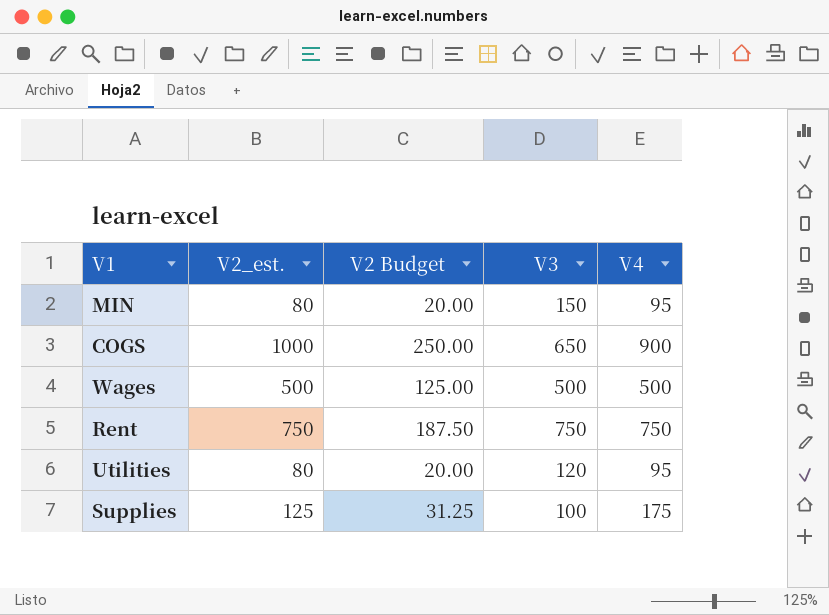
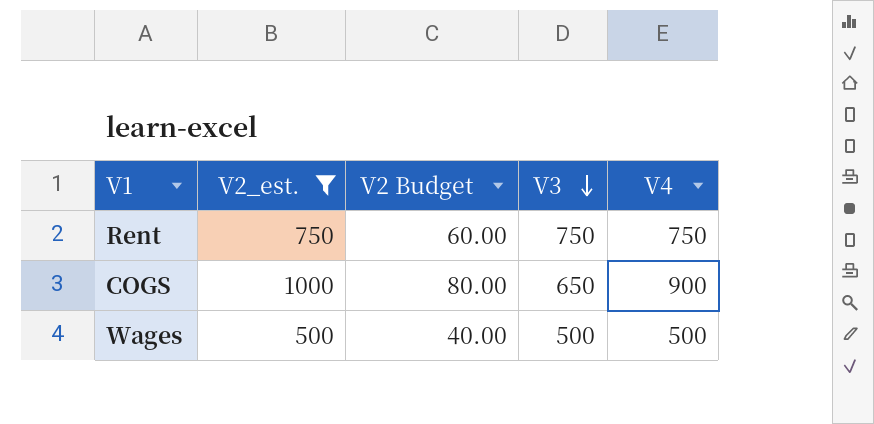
filter: none -> V2_est. >= 500
row order: none -> V3 descending
column V2 Budget | formula: [V2_est.] * 0.25 -> [V2_est.] * 0.08

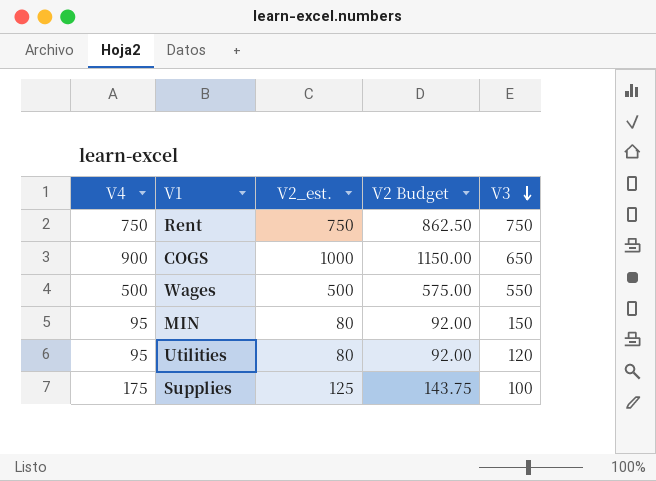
filter: V2_est. >= 500 -> none
column V4 | position: 5 -> 1
column V2 Budget | formula: [V2_est.] * 0.08 -> [V2_est.] * 1.15
Wages | V3: 500 -> 550

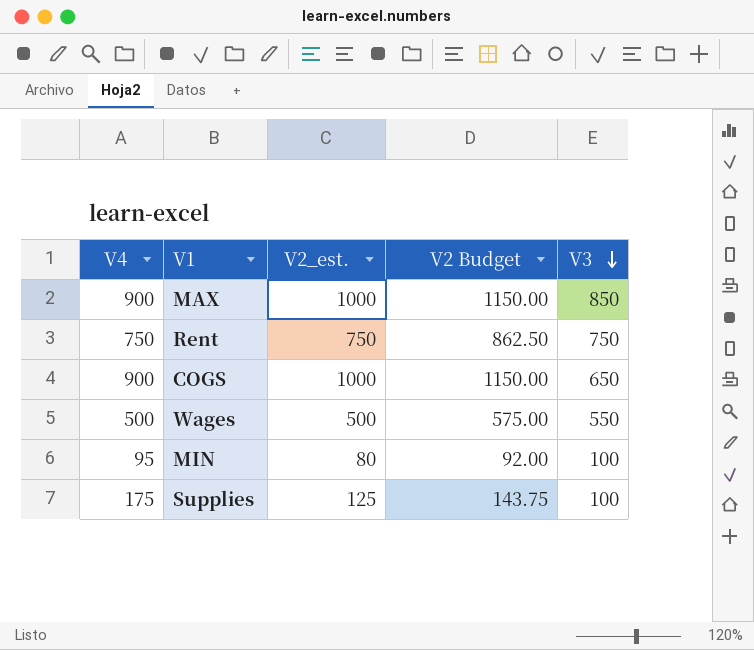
row Utilities: 95 | 80 | 92.00 | 120 -> none
row MAX: none -> 900 | 1000 | 1150.00 | 850
MIN | V3: 150 -> 100

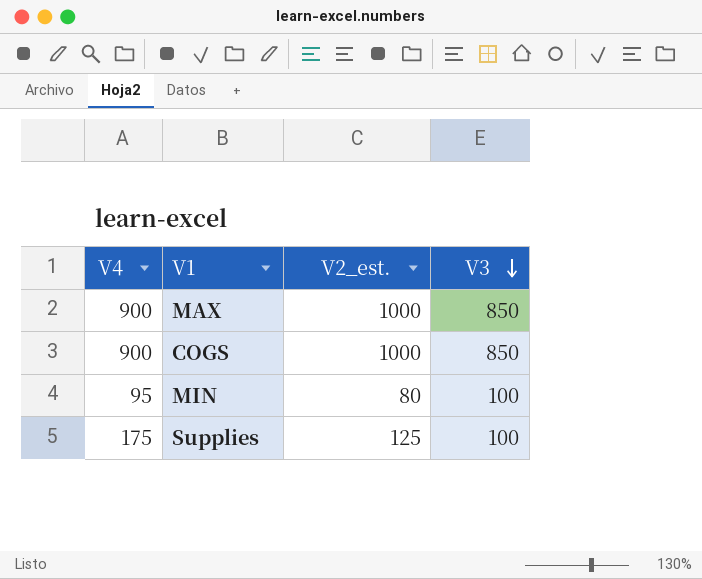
column V2 Budget | formula: [V2_est.] * 1.15 -> none
row Rent: 750 | 750 | 862.50 | 750 -> none
row Wages: 500 | 500 | 575.00 | 550 -> none
COGS | V3: 650 -> 850

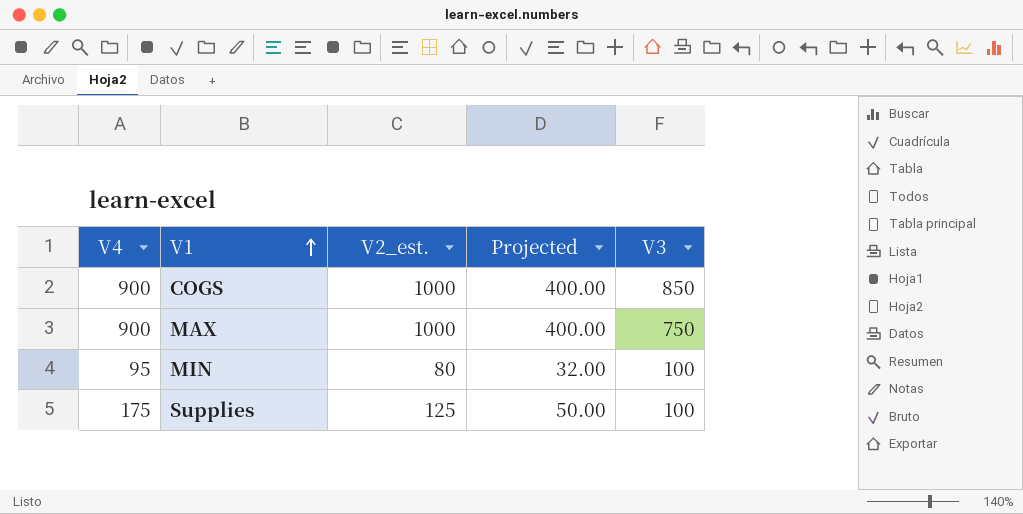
row order: V3 descending -> V1 ascending
column Projected | formula: none -> [V2_est.] * 0.4
MAX | V3: 850 -> 750

